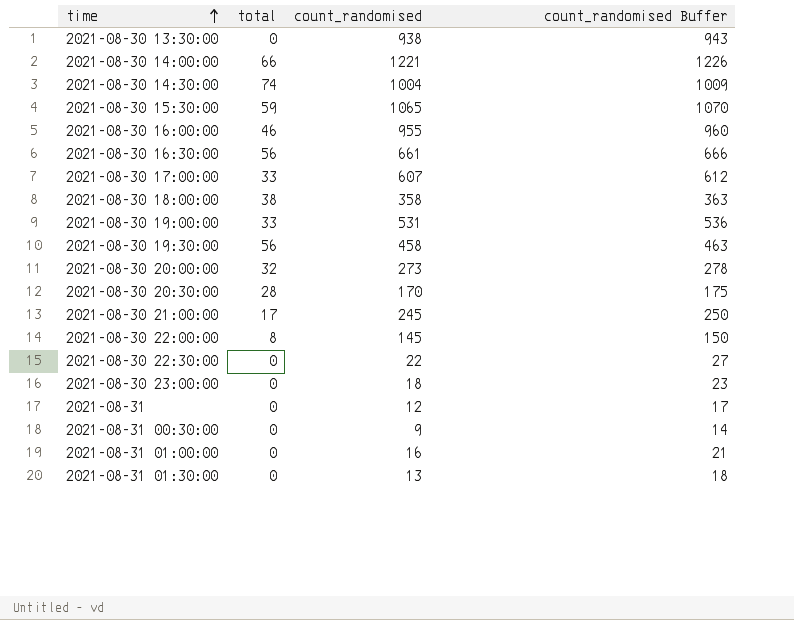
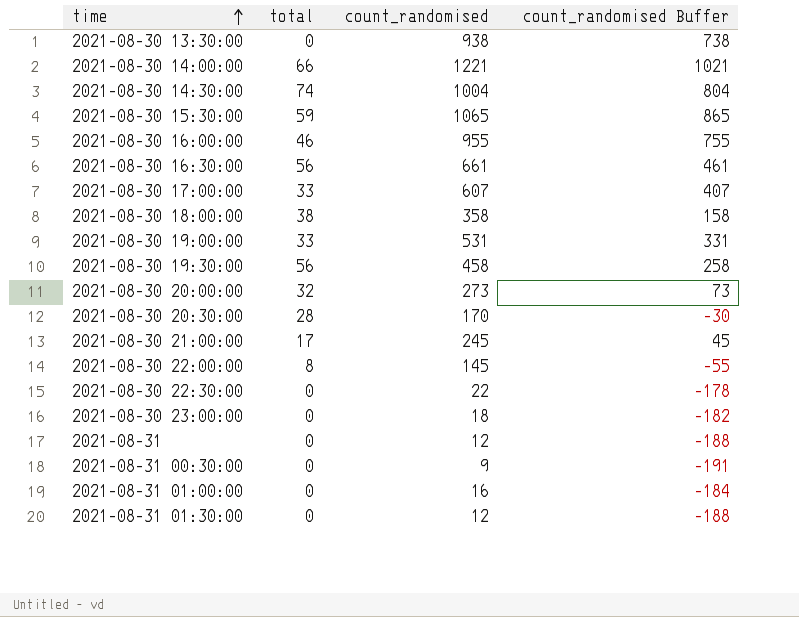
column count_randomised Buffer | formula: [count_randomised] + 5 -> [count_randomised] - 200
2021-08-31 01:30:00 | count_randomised: 13 -> 12

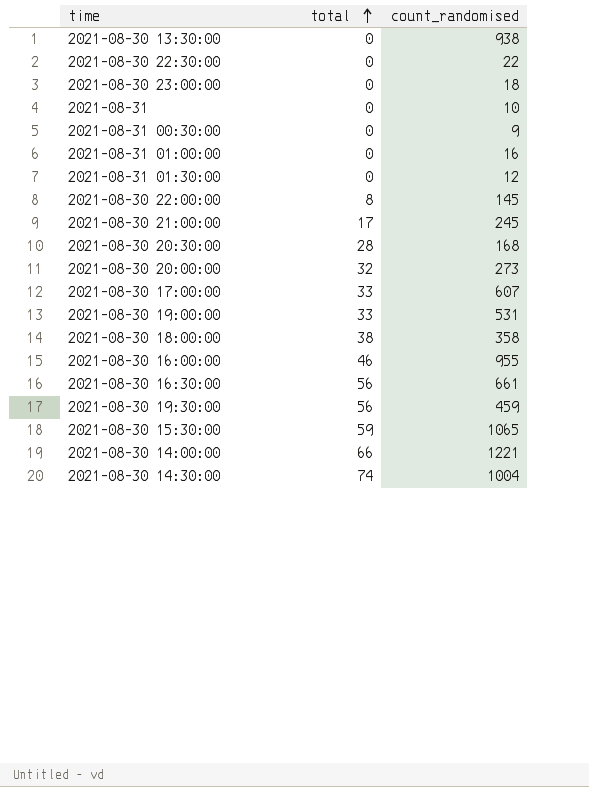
row order: time ascending -> total ascending
column count_randomised Buffer | formula: [count_randomised] - 200 -> none
2021-08-31 | count_randomised: 12 -> 10
2021-08-30 20:30:00 | count_randomised: 170 -> 168
2021-08-30 19:30:00 | count_randomised: 458 -> 459

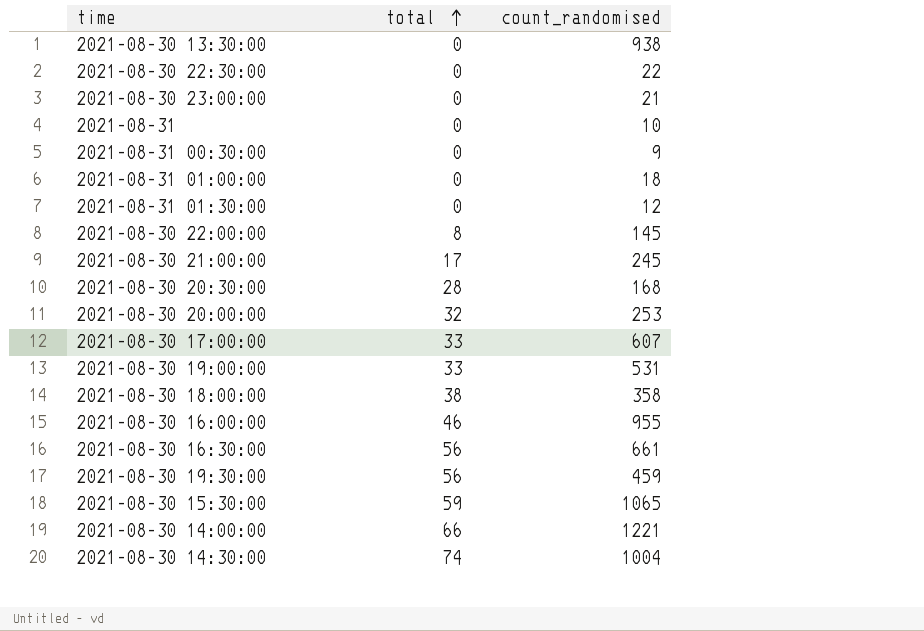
2021-08-30 23:00:00 | count_randomised: 18 -> 21
2021-08-31 01:00:00 | count_randomised: 16 -> 18
2021-08-30 20:00:00 | count_randomised: 273 -> 253

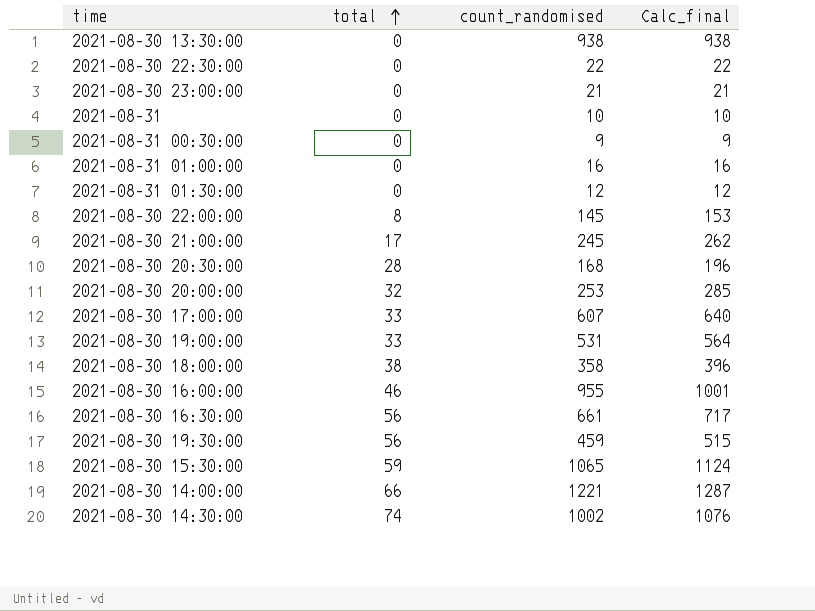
column Calc_final | formula: none -> [total] + [count_randomised]
2021-08-31 01:00:00 | count_randomised: 18 -> 16
2021-08-30 14:30:00 | count_randomised: 1004 -> 1002

